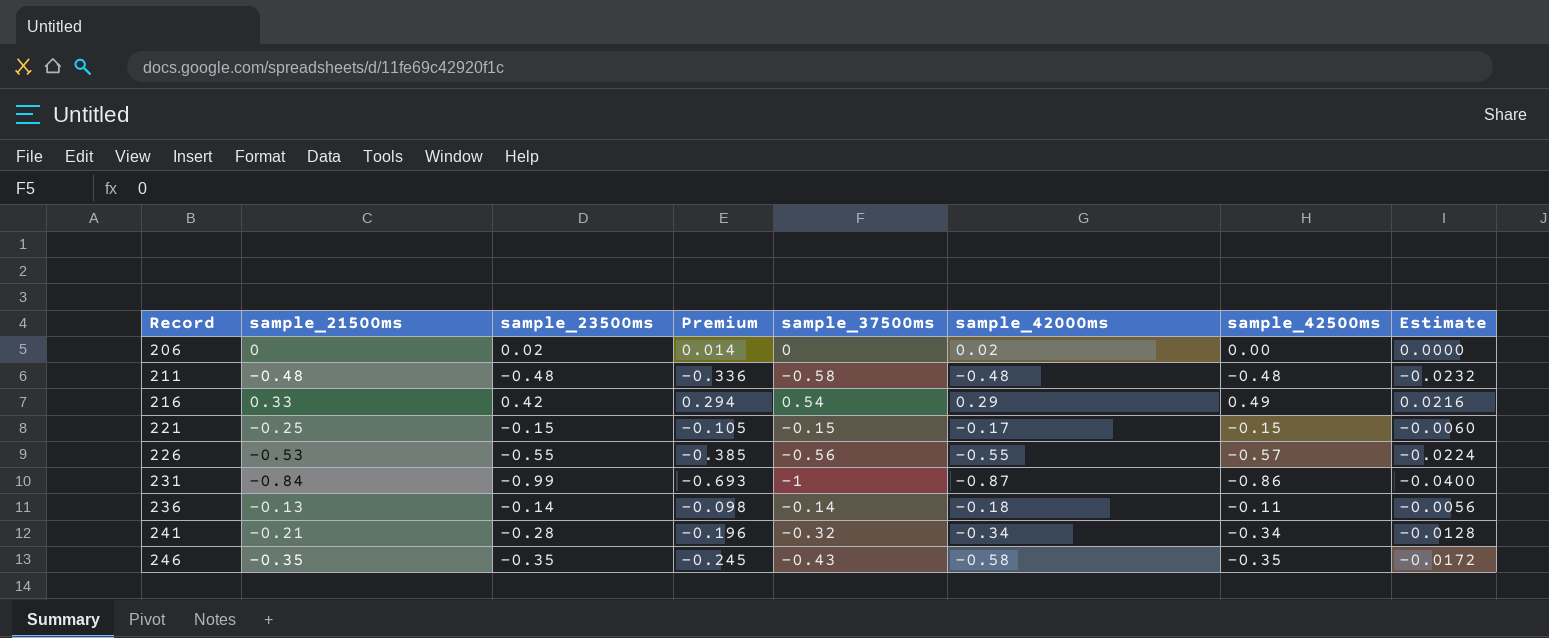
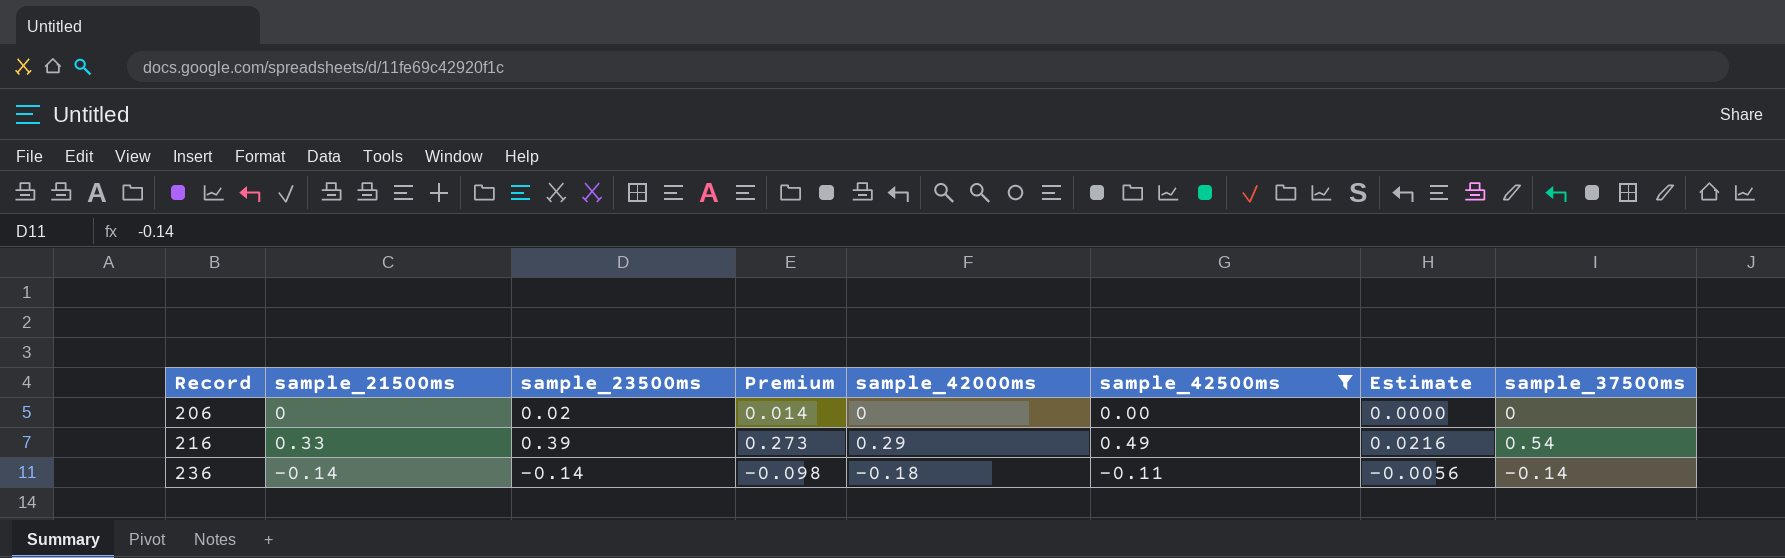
filter: none -> sample_42500ms >= -0.11
column sample_37500ms | position: 5 -> 8
206 | sample_42000ms: 0.02 -> 0
216 | sample_23500ms: 0.42 -> 0.39
216 | Premium: 0.294 -> 0.273
236 | sample_21500ms: -0.13 -> -0.14

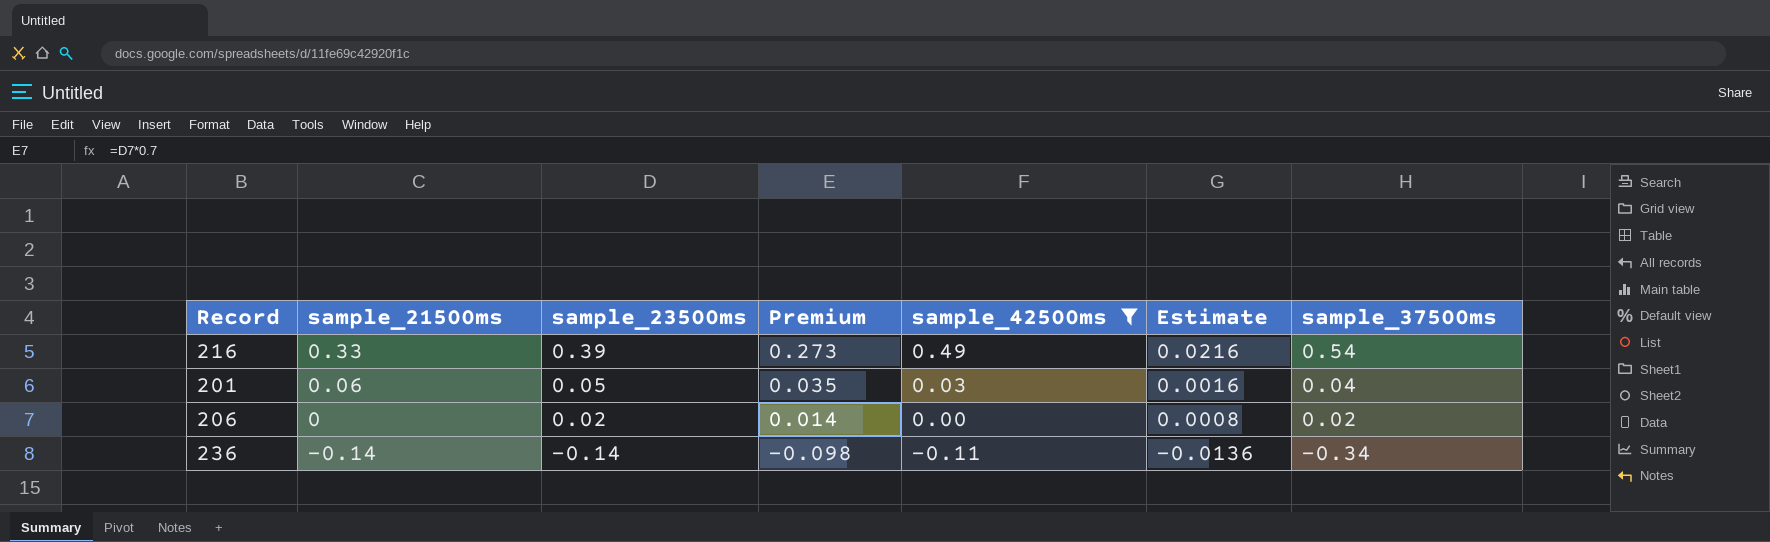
row order: Record ascending -> sample_21500ms descending
column sample_42000ms | position: 5 -> none
row 201: none -> 0.06 | 0.05 | 0.035 | 0.03 | 0.0016 | 0.04
206 | Estimate: 0.0000 -> 0.0008
206 | sample_37500ms: 0 -> 0.02
236 | Estimate: -0.0056 -> -0.0136
236 | sample_37500ms: -0.14 -> -0.34

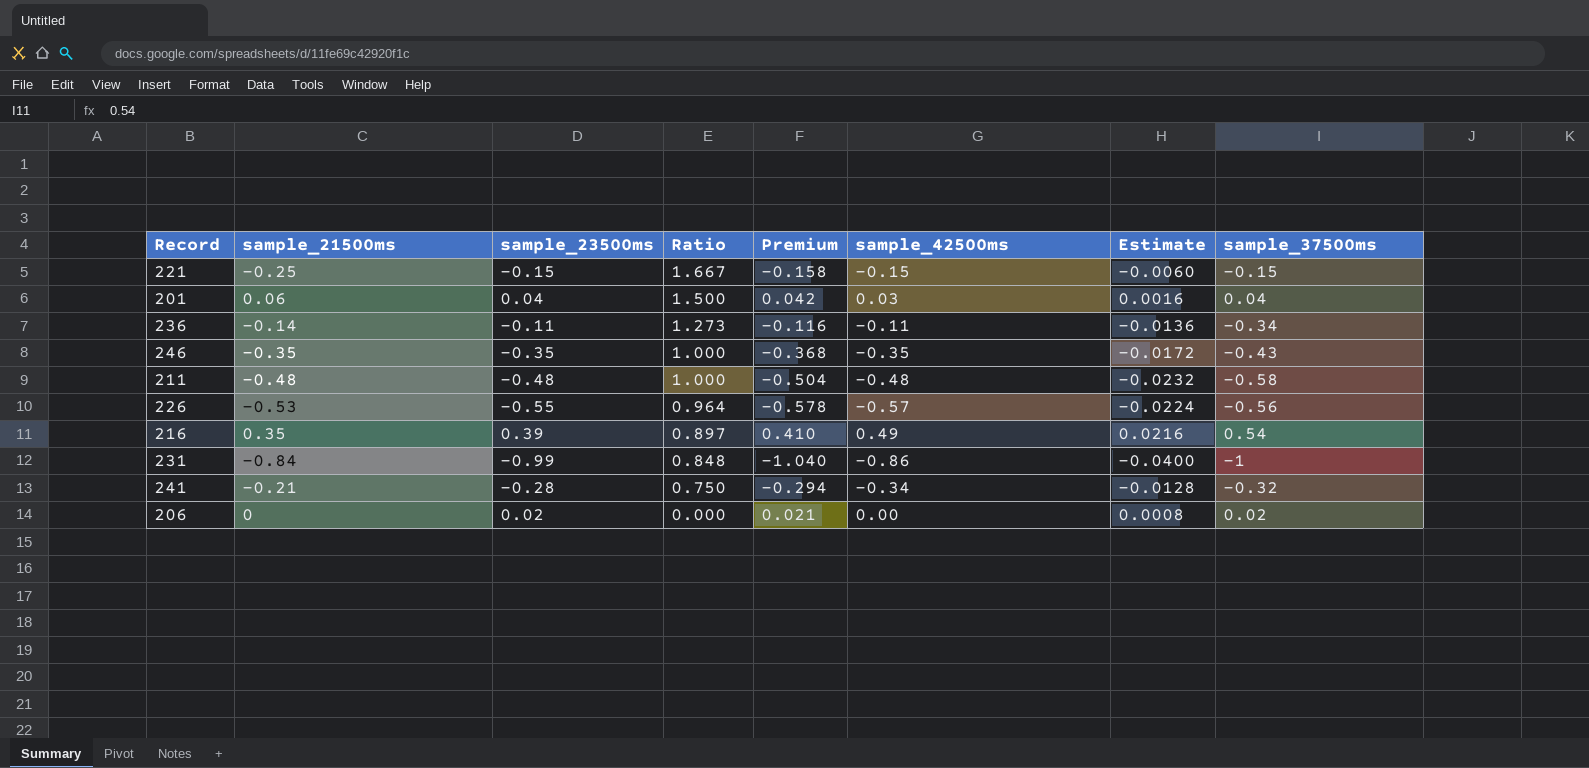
filter: sample_42500ms >= -0.11 -> none
row order: sample_21500ms descending -> Ratio descending
column Ratio | formula: none -> [sample_21500ms] / [sample_23500ms]
column Premium | formula: [sample_23500ms] * 0.7 -> [sample_23500ms] * 1.05
201 | sample_23500ms: 0.05 -> 0.04
236 | sample_23500ms: -0.14 -> -0.11
216 | sample_21500ms: 0.33 -> 0.35

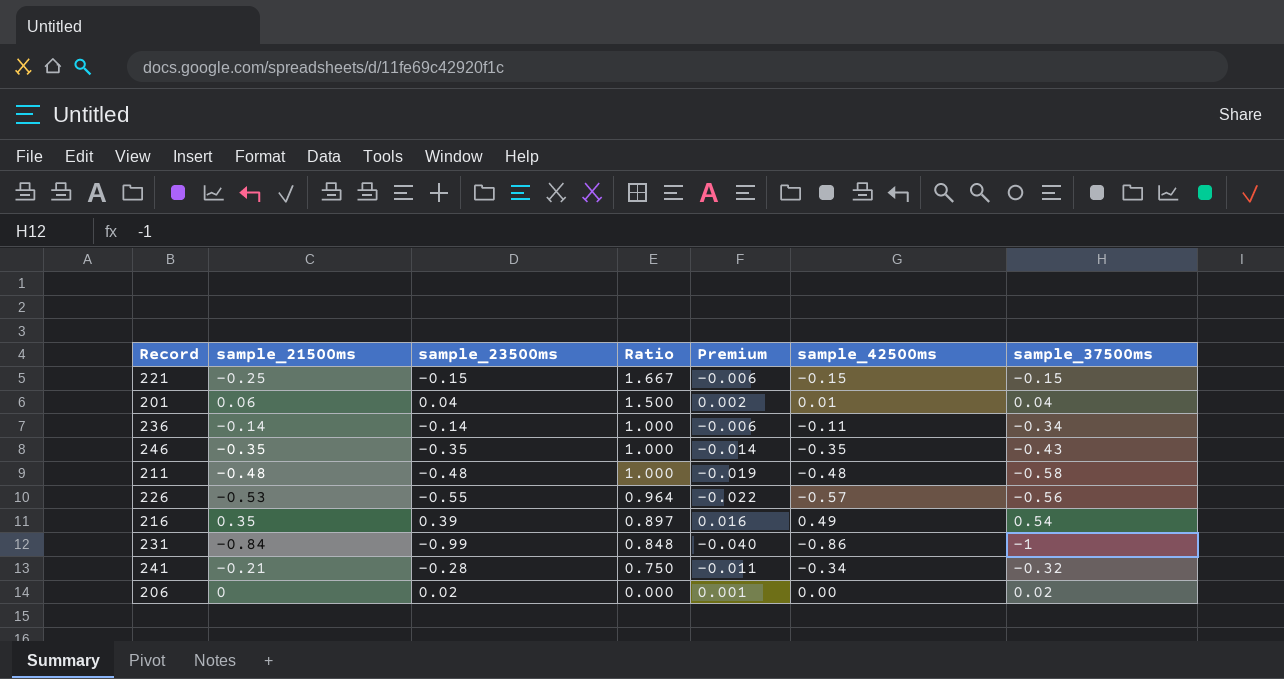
column Estimate | formula: [sample_37500ms] * 0.04 -> none
column Premium | formula: [sample_23500ms] * 1.05 -> [sample_23500ms] * 0.04
201 | sample_42500ms: 0.03 -> 0.01
236 | sample_23500ms: -0.11 -> -0.14
236 | Ratio: 1.273 -> 1.000

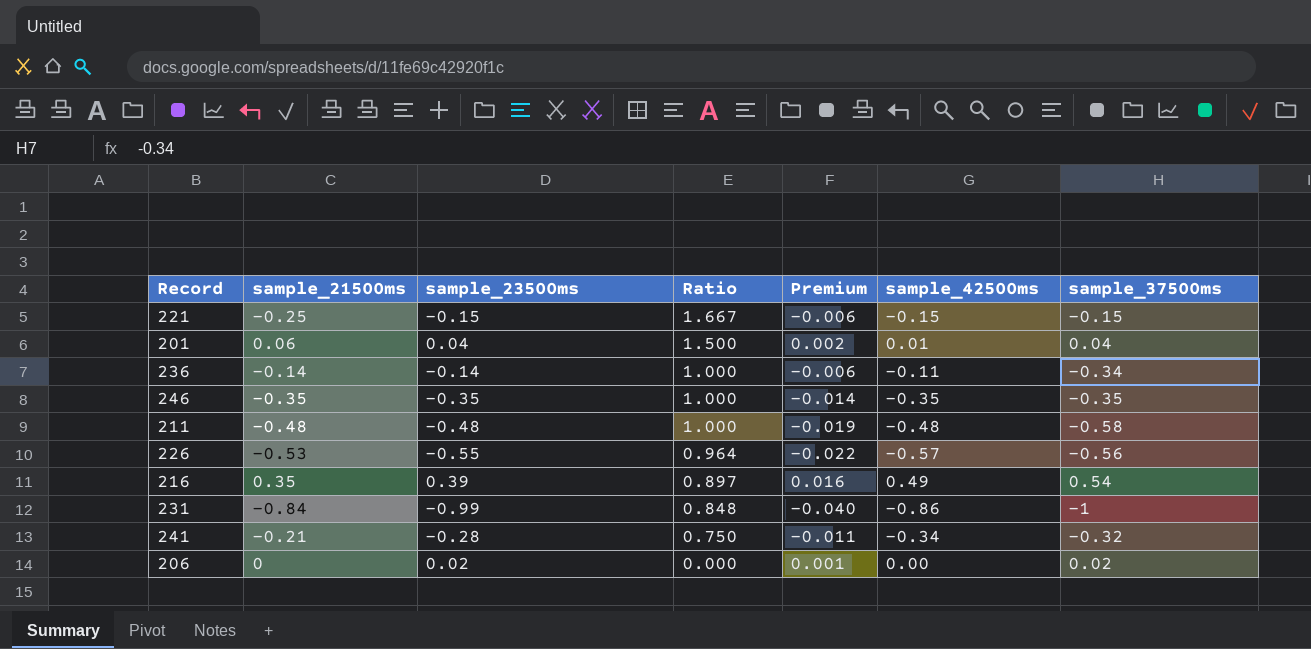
246 | sample_37500ms: -0.43 -> -0.35

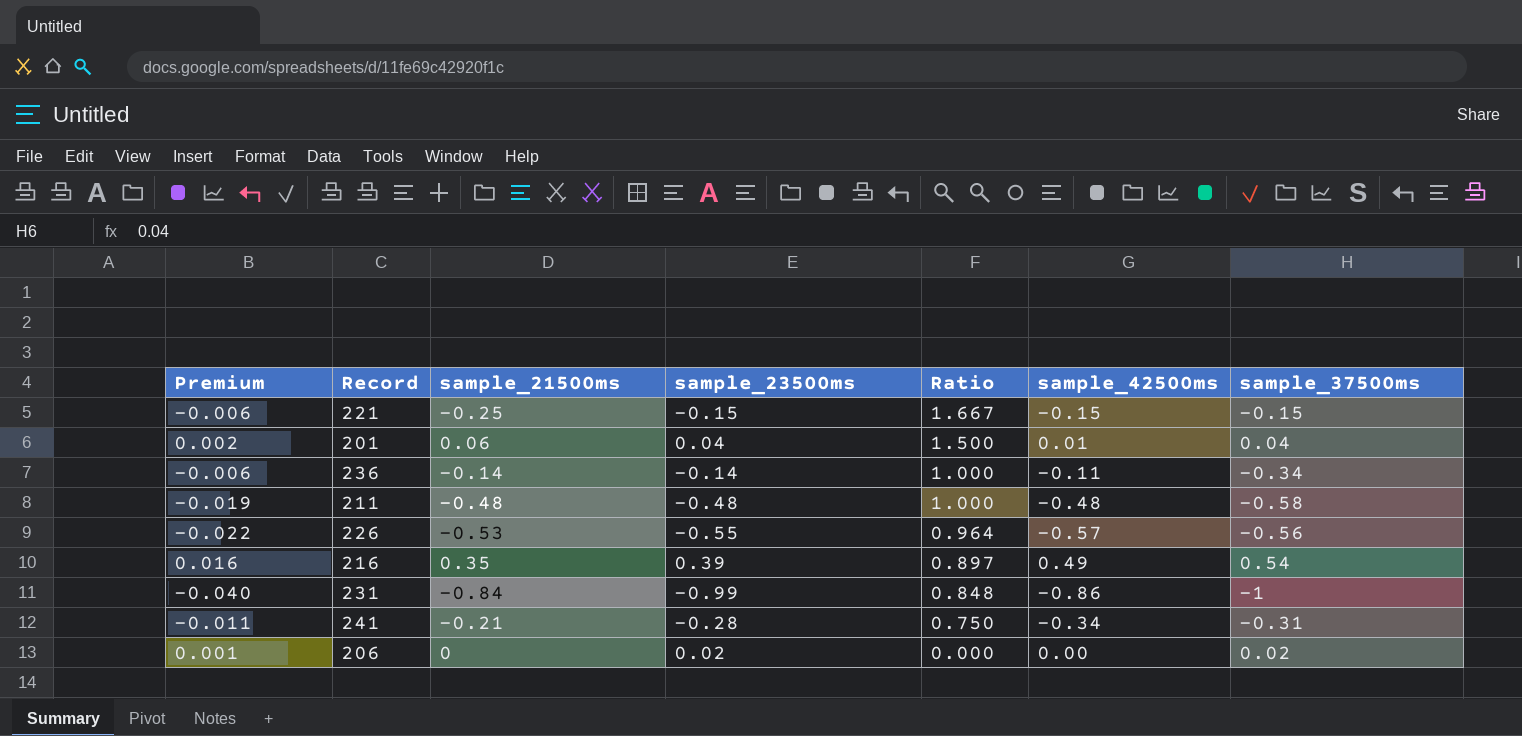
column Premium | position: 5 -> 1
row 246: -0.35 | -0.35 | 1.000 | -0.014 | -0.35 | -0.35 -> none
241 | sample_37500ms: -0.32 -> -0.31

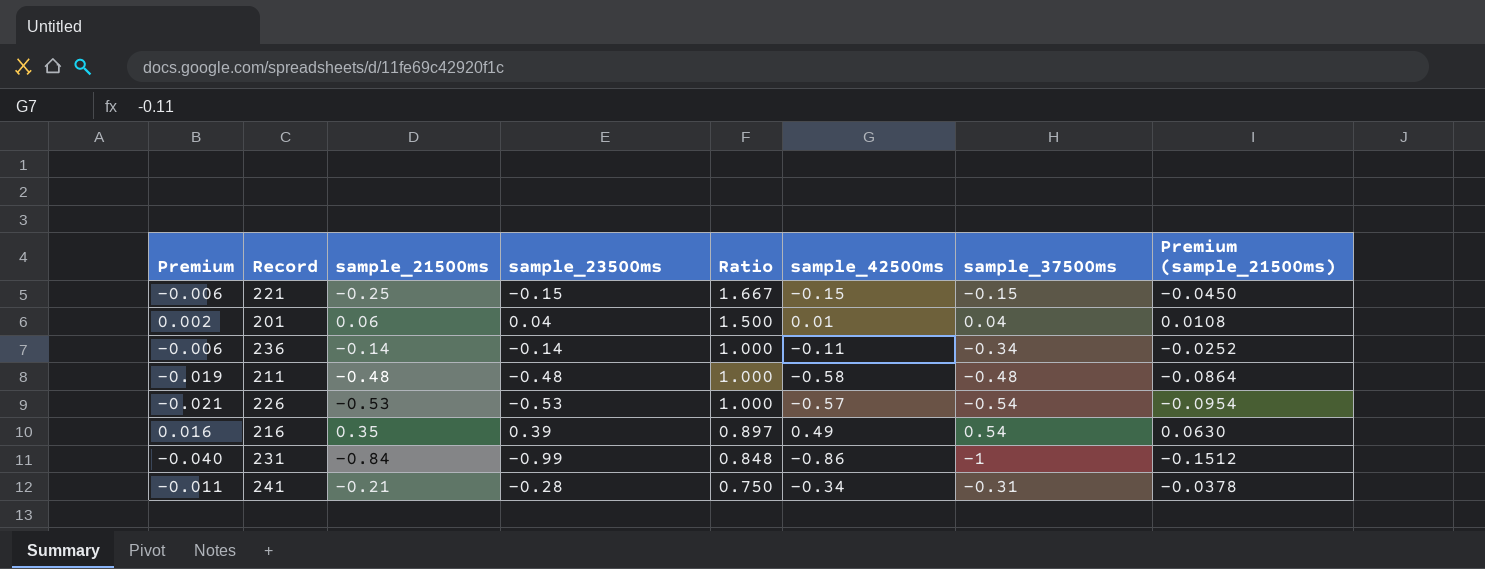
column Premium (sample_21500ms) | formula: none -> [sample_21500ms] * 0.18
row 206: 0.001 | 0 | 0.02 | 0.000 | 0.00 | 0.02 -> none
211 | sample_42500ms: -0.48 -> -0.58
211 | sample_37500ms: -0.58 -> -0.48
226 | Premium: -0.022 -> -0.021
226 | sample_23500ms: -0.55 -> -0.53
226 | Ratio: 0.964 -> 1.000
226 | sample_37500ms: -0.56 -> -0.54

